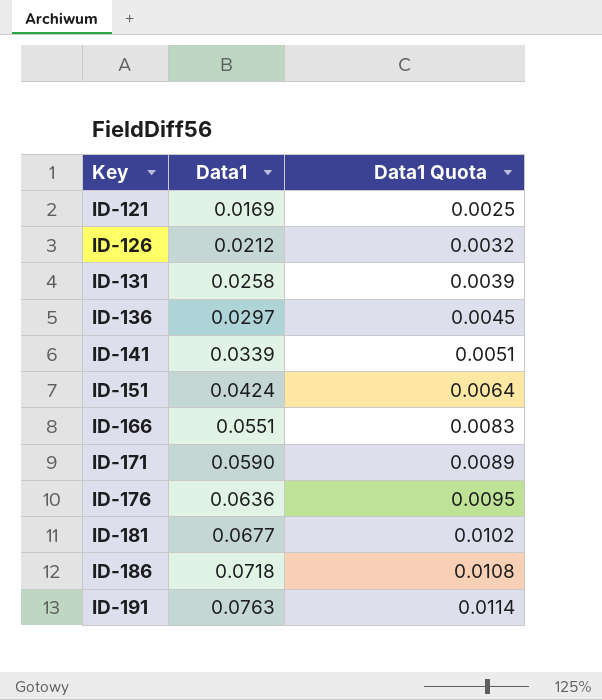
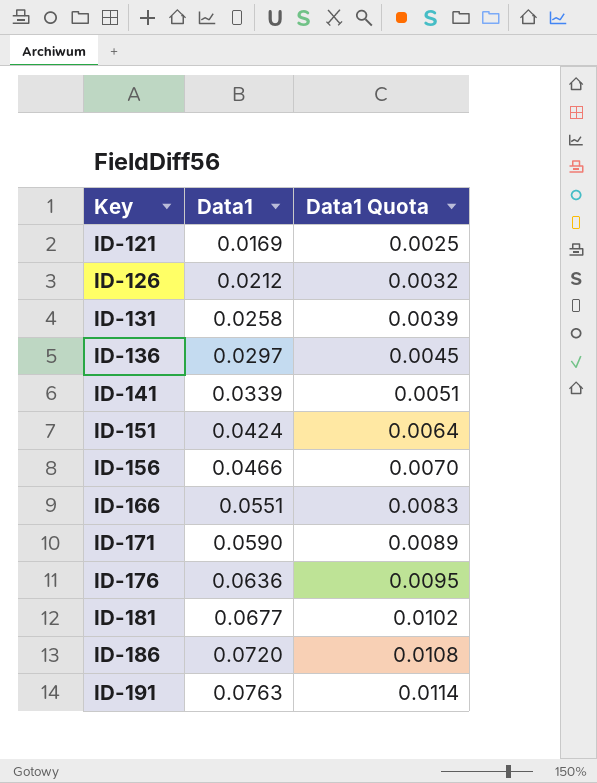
row ID-156: none -> 0.0466 | 0.0070
ID-186 | Data1: 0.0718 -> 0.0720

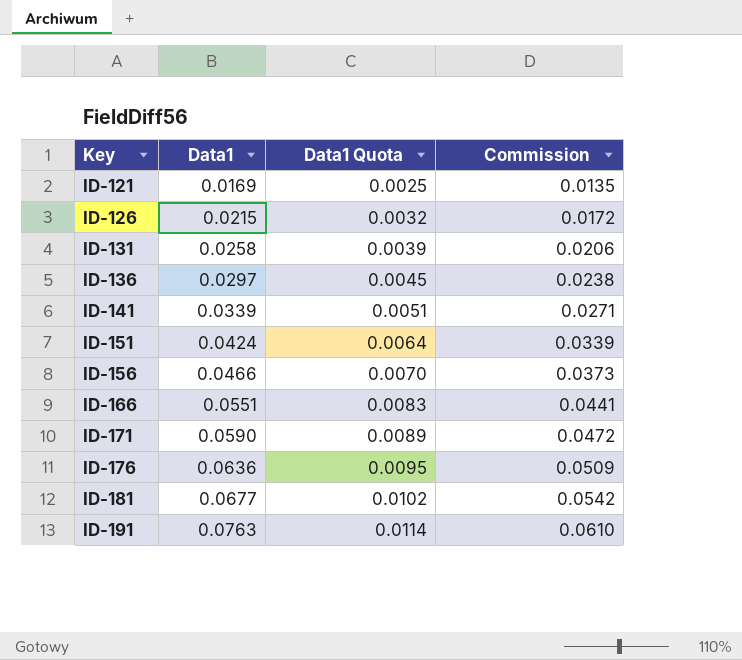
column Commission | formula: none -> [Data1] * 0.8
row ID-186: 0.0720 | 0.0108 -> none
ID-126 | Data1: 0.0212 -> 0.0215

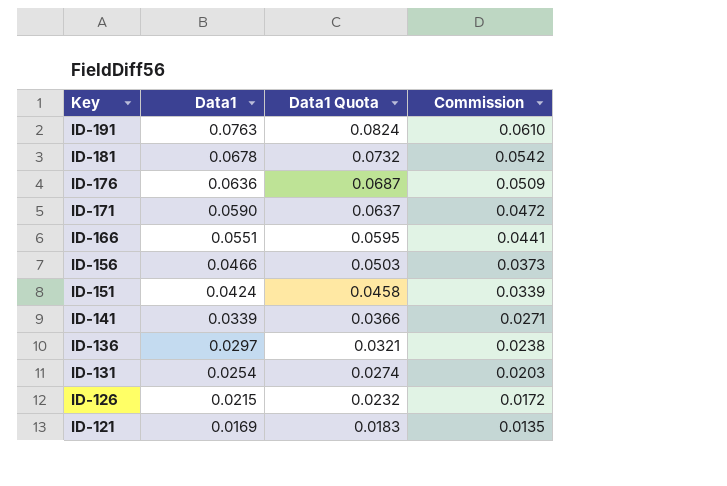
row order: Key ascending -> Key descending
column Data1 Quota | formula: [Data1] * 0.15 -> [Data1] * 1.08
ID-181 | Data1: 0.0677 -> 0.0678
ID-131 | Data1: 0.0258 -> 0.0254
ID-131 | Commission: 0.0206 -> 0.0203

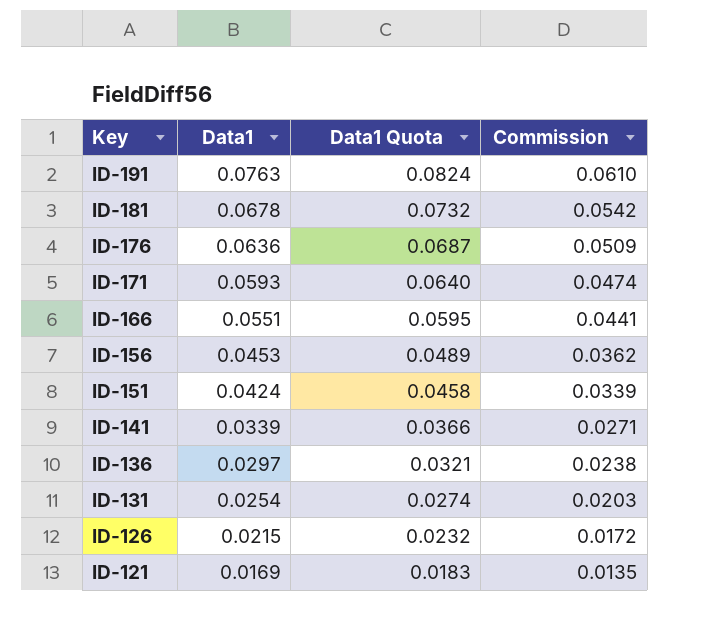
ID-171 | Data1: 0.0590 -> 0.0593
ID-171 | Data1 Quota: 0.0637 -> 0.0640
ID-171 | Commission: 0.0472 -> 0.0474
ID-156 | Data1: 0.0466 -> 0.0453
ID-156 | Data1 Quota: 0.0503 -> 0.0489
ID-156 | Commission: 0.0373 -> 0.0362

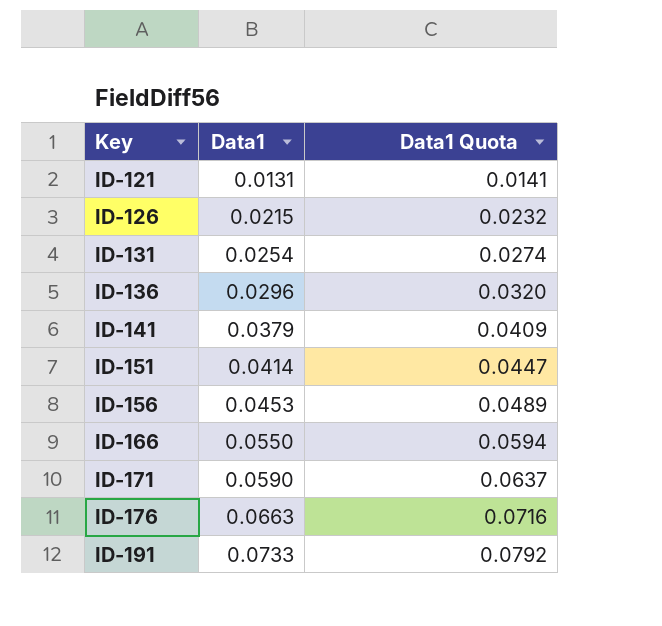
row order: Key descending -> Key ascending
column Commission | formula: [Data1] * 0.8 -> none
row ID-181: 0.0678 | 0.0732 | 0.0542 -> none
ID-121 | Data1: 0.0169 -> 0.0131
ID-121 | Data1 Quota: 0.0183 -> 0.0141
ID-136 | Data1: 0.0297 -> 0.0296
ID-136 | Data1 Quota: 0.0321 -> 0.0320
ID-141 | Data1: 0.0339 -> 0.0379
ID-141 | Data1 Quota: 0.0366 -> 0.0409
ID-151 | Data1: 0.0424 -> 0.0414
ID-151 | Data1 Quota: 0.0458 -> 0.0447
ID-166 | Data1: 0.0551 -> 0.0550
ID-166 | Data1 Quota: 0.0595 -> 0.0594
ID-171 | Data1: 0.0593 -> 0.0590
ID-171 | Data1 Quota: 0.0640 -> 0.0637
ID-176 | Data1: 0.0636 -> 0.0663
ID-176 | Data1 Quota: 0.0687 -> 0.0716
ID-191 | Data1: 0.0763 -> 0.0733
ID-191 | Data1 Quota: 0.0824 -> 0.0792

